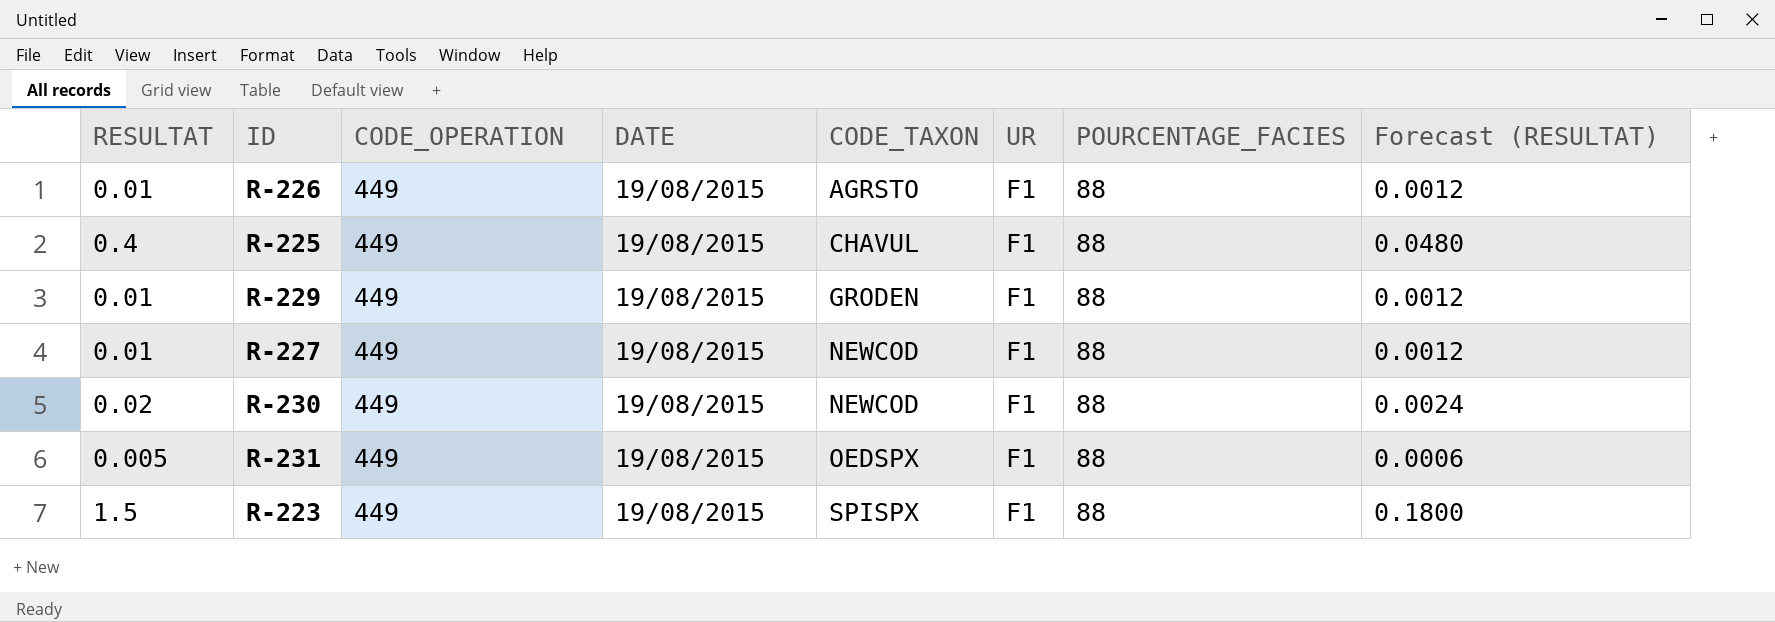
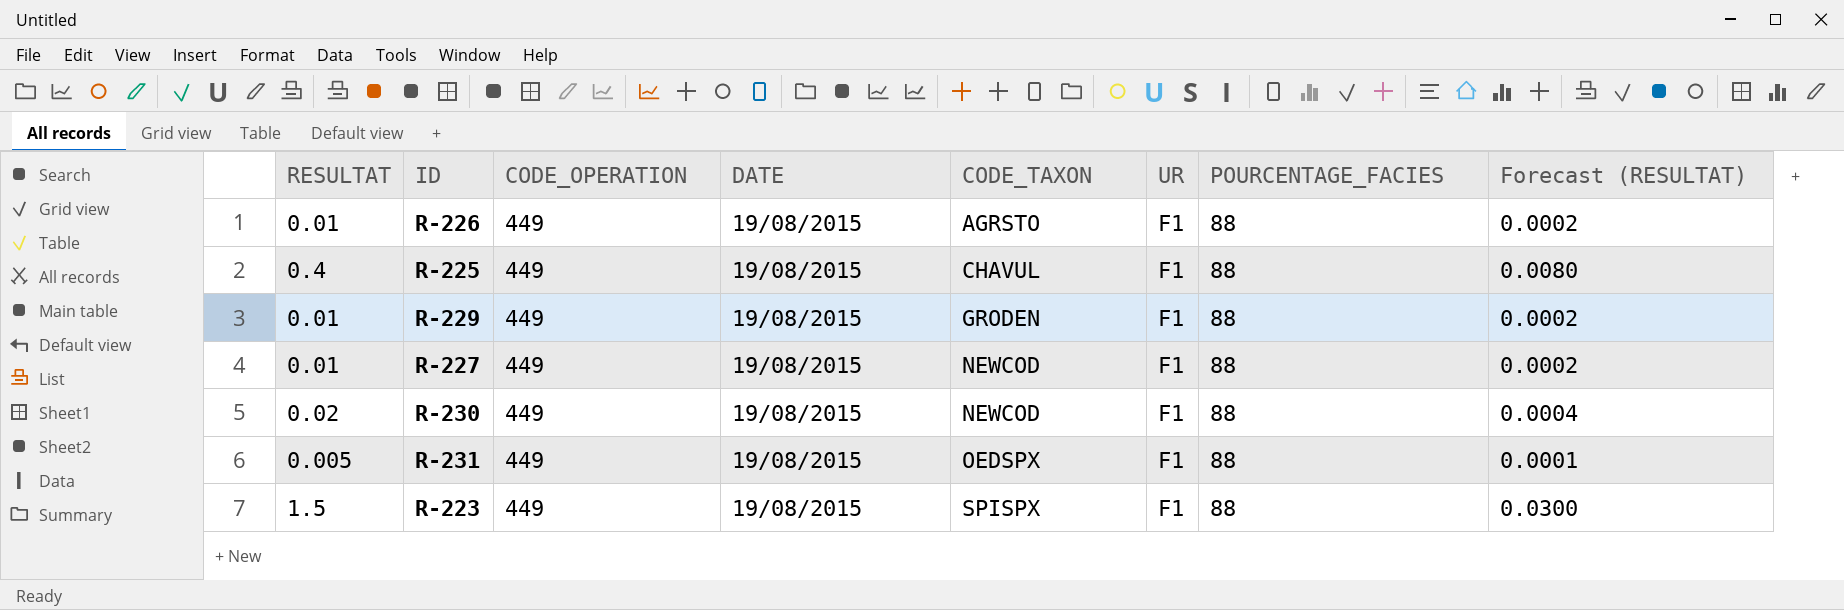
column Forecast (RESULTAT) | formula: [RESULTAT] * 0.12 -> [RESULTAT] * 0.02

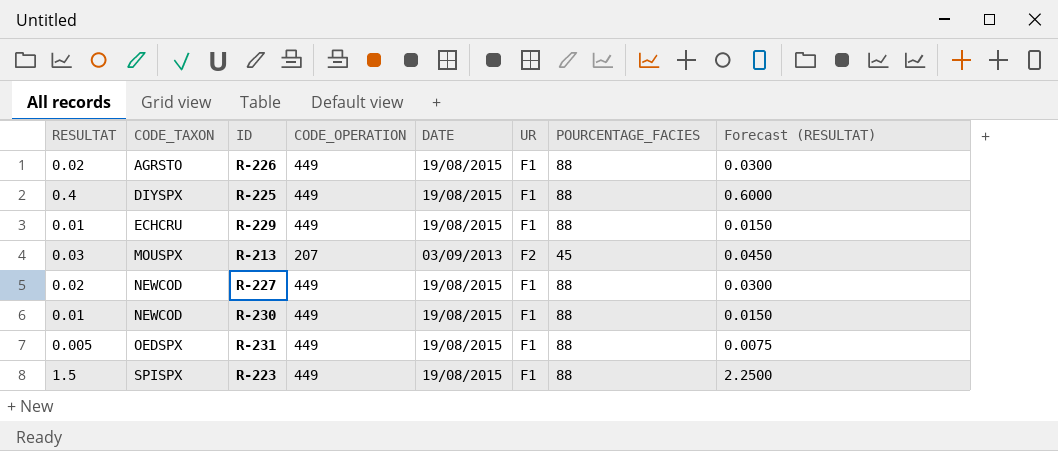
column CODE_TAXON | position: 5 -> 2
column Forecast (RESULTAT) | formula: [RESULTAT] * 0.02 -> [RESULTAT] * 1.5
R-226 | RESULTAT: 0.01 -> 0.02
R-225 | CODE_TAXON: CHAVUL -> DIYSPX
R-229 | CODE_TAXON: GRODEN -> ECHCRU
row R-213: none -> 0.03 | MOUSPX | 207 | 03/09/2013 | F2 | 45 | 0.0450
R-227 | RESULTAT: 0.01 -> 0.02
R-230 | RESULTAT: 0.02 -> 0.01

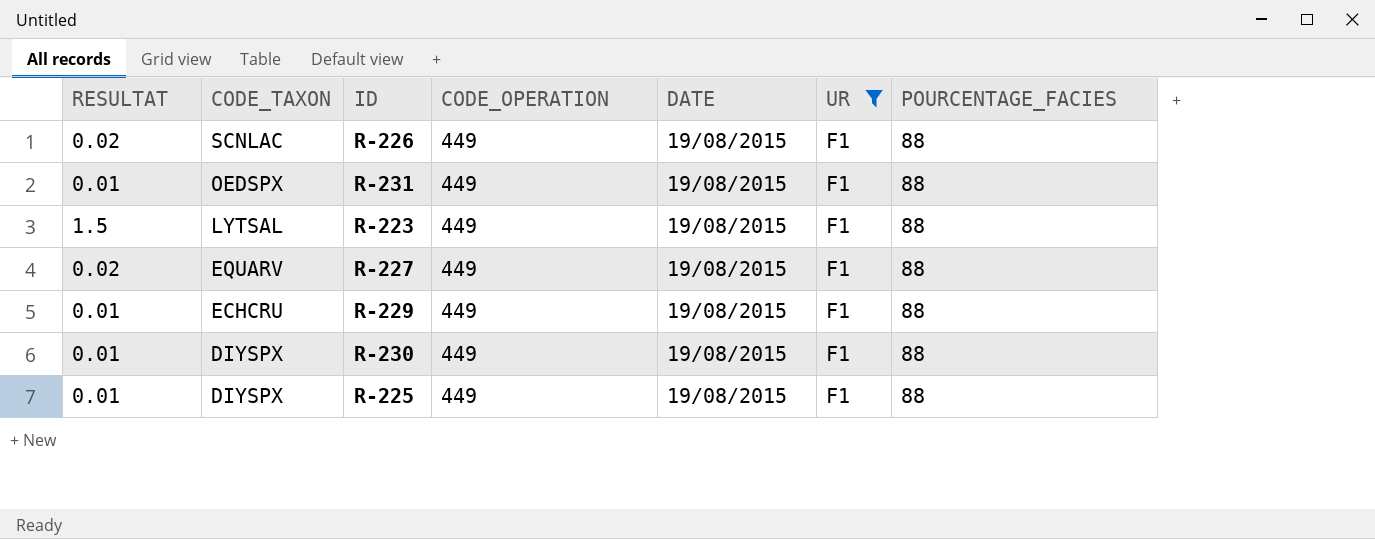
filter: none -> UR = F1
row order: CODE_TAXON ascending -> CODE_TAXON descending
column Forecast (RESULTAT) | formula: [RESULTAT] * 1.5 -> none
R-226 | CODE_TAXON: AGRSTO -> SCNLAC
R-231 | RESULTAT: 0.005 -> 0.01
R-223 | CODE_TAXON: SPISPX -> LYTSAL
R-227 | CODE_TAXON: NEWCOD -> EQUARV
R-230 | CODE_TAXON: NEWCOD -> DIYSPX
R-225 | RESULTAT: 0.4 -> 0.01

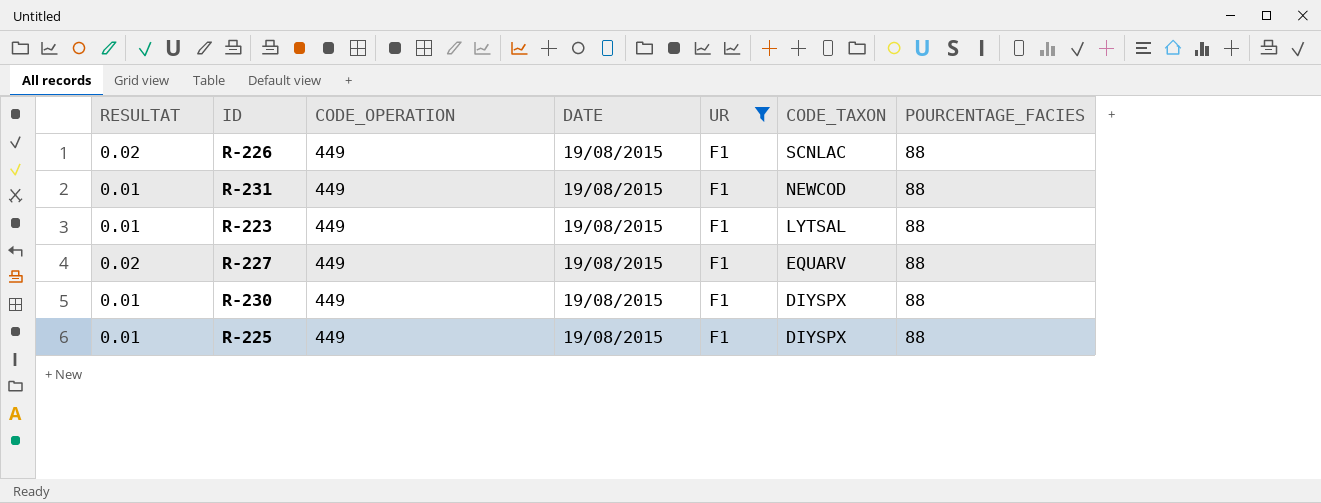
column CODE_TAXON | position: 2 -> 6
row R-229: 0.01 | ECHCRU | 449 | 19/08/2015 | F1 | 88 -> none
R-231 | CODE_TAXON: OEDSPX -> NEWCOD
R-223 | RESULTAT: 1.5 -> 0.01

